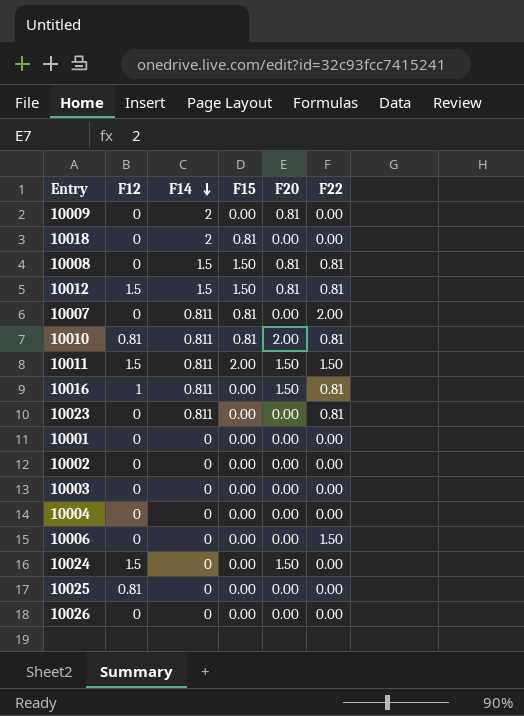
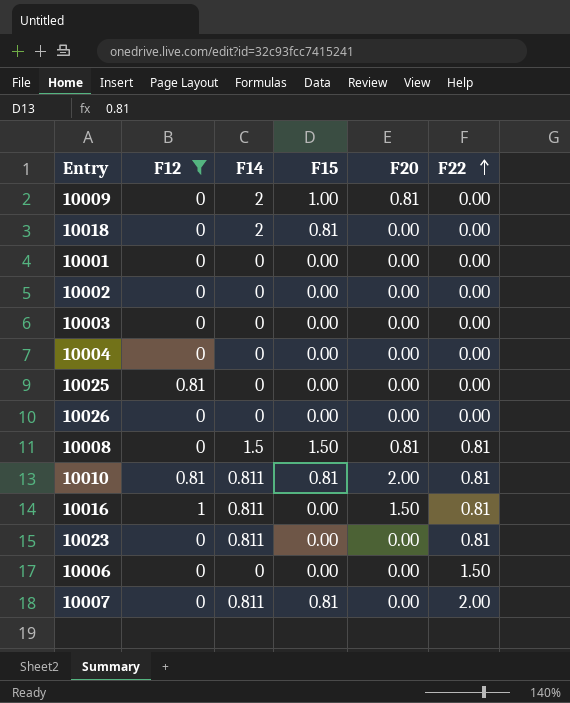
filter: none -> F12 != 1.5
row order: F14 descending -> F22 ascending
10009 | F15: 0.00 -> 1.00

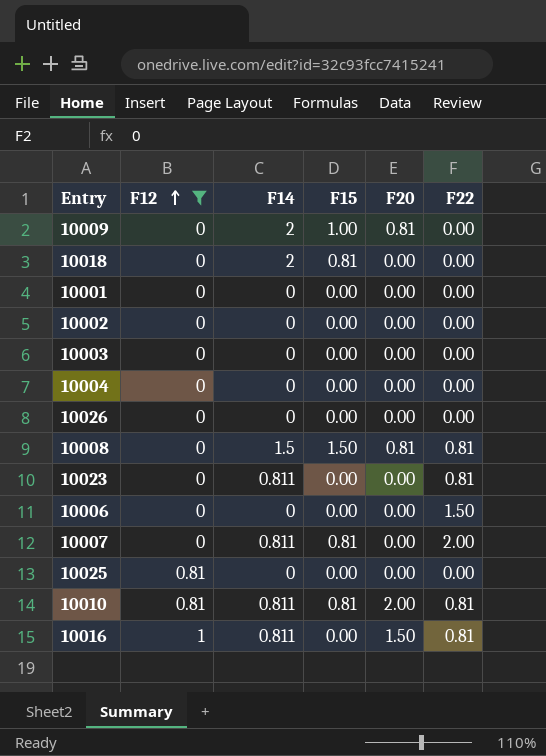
row order: F22 ascending -> F12 ascending

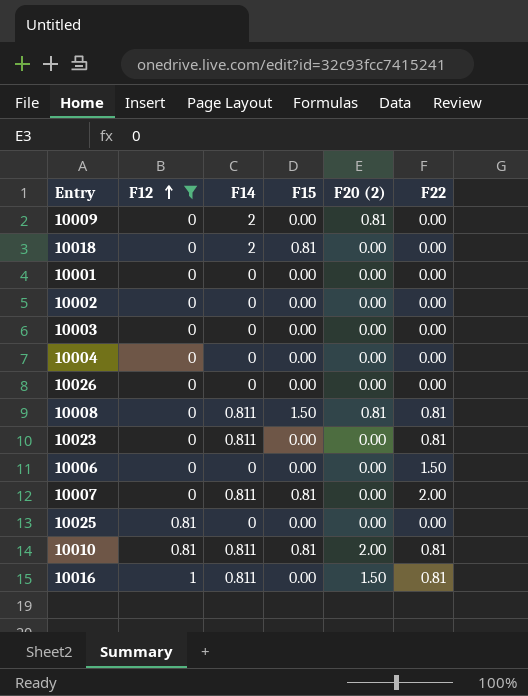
column name: F20 -> F20 (2)
10009 | F15: 1.00 -> 0.00
10008 | F14: 1.5 -> 0.811

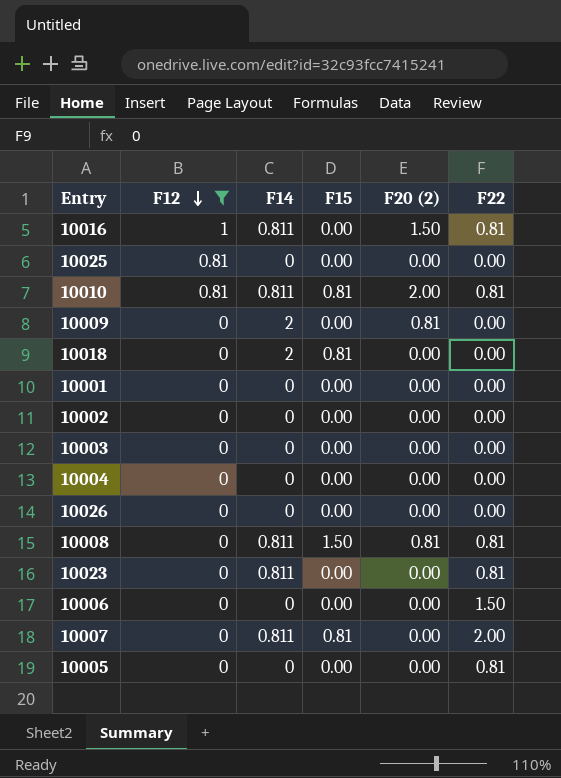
row order: F12 ascending -> F12 descending
row 10005: none -> 0 | 0 | 0.00 | 0.00 | 0.81

